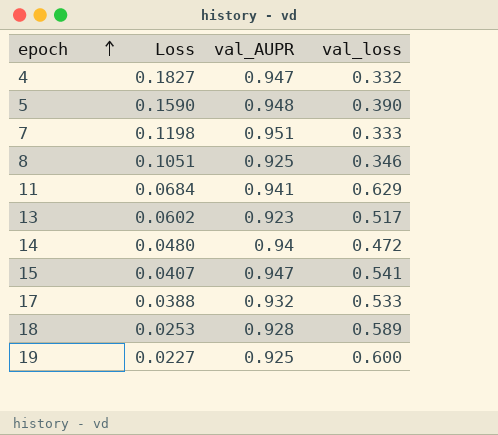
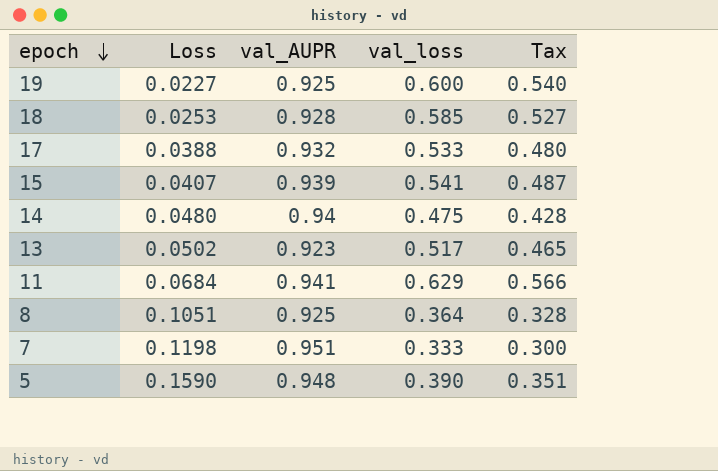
row order: epoch ascending -> epoch descending
column Tax | formula: none -> [val_loss] * 0.9
row 4: 0.1827 | 0.947 | 0.332 -> none
18 | val_loss: 0.589 -> 0.585
15 | val_AUPR: 0.947 -> 0.939
14 | val_loss: 0.472 -> 0.475
13 | Loss: 0.0602 -> 0.0502
8 | val_loss: 0.346 -> 0.364

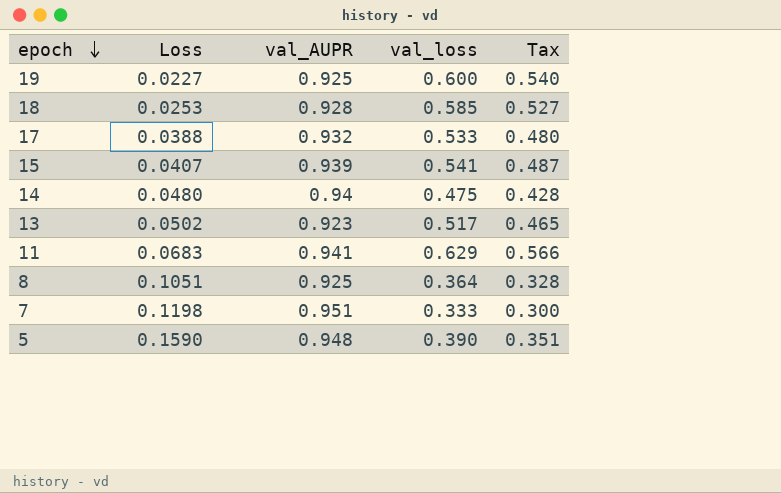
11 | Loss: 0.0684 -> 0.0683

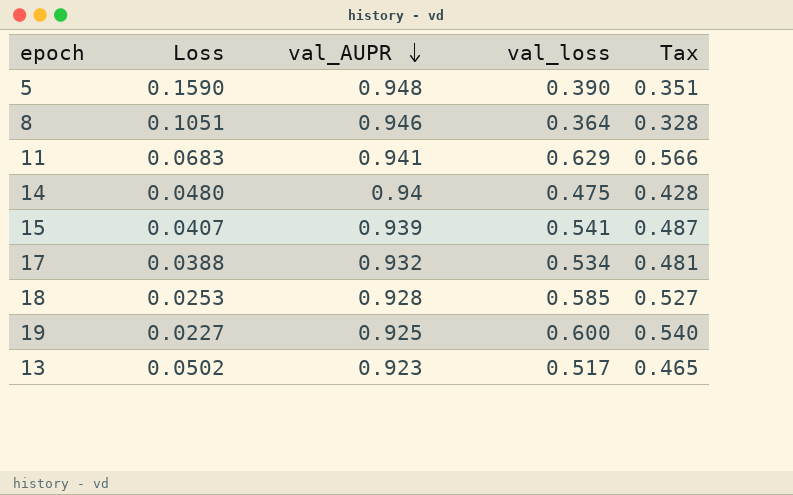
row order: epoch descending -> val_AUPR descending
row 7: 0.1198 | 0.951 | 0.333 | 0.300 -> none
8 | val_AUPR: 0.925 -> 0.946
17 | val_loss: 0.533 -> 0.534
17 | Tax: 0.480 -> 0.481

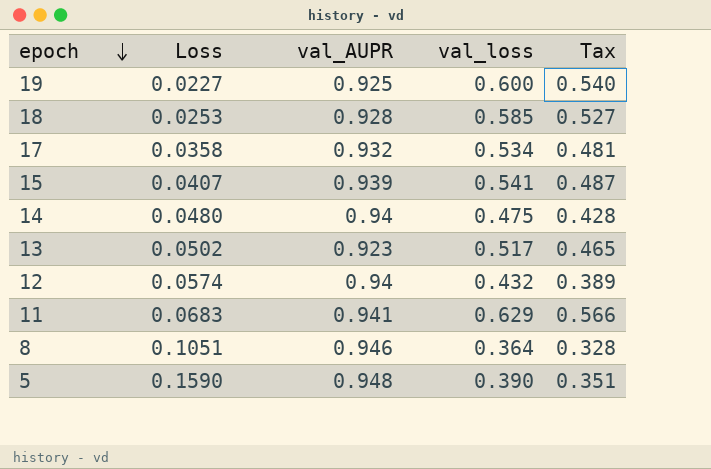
row order: val_AUPR descending -> epoch descending
17 | Loss: 0.0388 -> 0.0358
row 12: none -> 0.0574 | 0.94 | 0.432 | 0.389

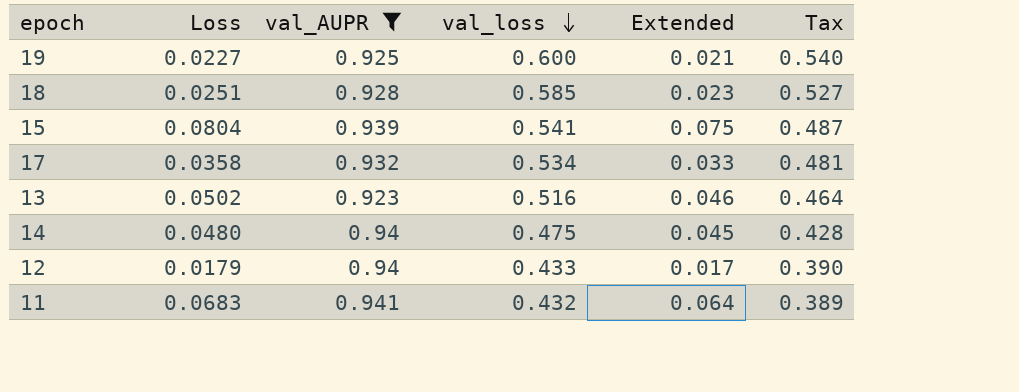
filter: none -> val_AUPR <= 0.941
row order: epoch descending -> val_loss descending
column Extended | formula: none -> [Loss] * [val_AUPR]
18 | Loss: 0.0253 -> 0.0251
15 | Loss: 0.0407 -> 0.0804
13 | val_loss: 0.517 -> 0.516
13 | Tax: 0.465 -> 0.464
12 | Loss: 0.0574 -> 0.0179
12 | val_loss: 0.432 -> 0.433
12 | Tax: 0.389 -> 0.390
11 | val_loss: 0.629 -> 0.432
11 | Tax: 0.566 -> 0.389

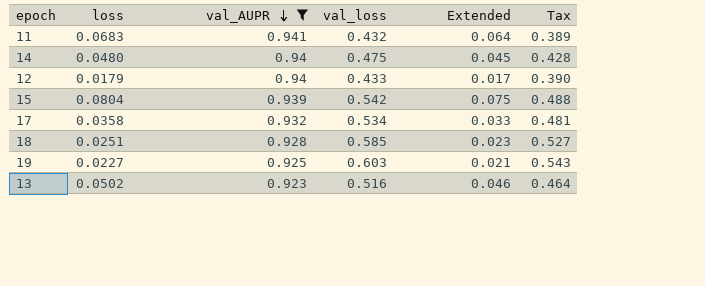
row order: val_loss descending -> val_AUPR descending
column name: Loss -> loss
15 | val_loss: 0.541 -> 0.542
15 | Tax: 0.487 -> 0.488
19 | val_loss: 0.600 -> 0.603
19 | Tax: 0.540 -> 0.543

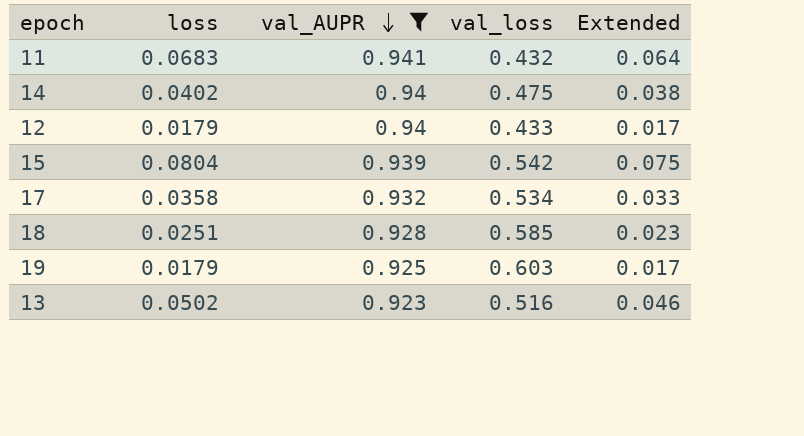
column Tax | formula: [val_loss] * 0.9 -> none
14 | loss: 0.0480 -> 0.0402
14 | Extended: 0.045 -> 0.038
19 | loss: 0.0227 -> 0.0179
19 | Extended: 0.021 -> 0.017

